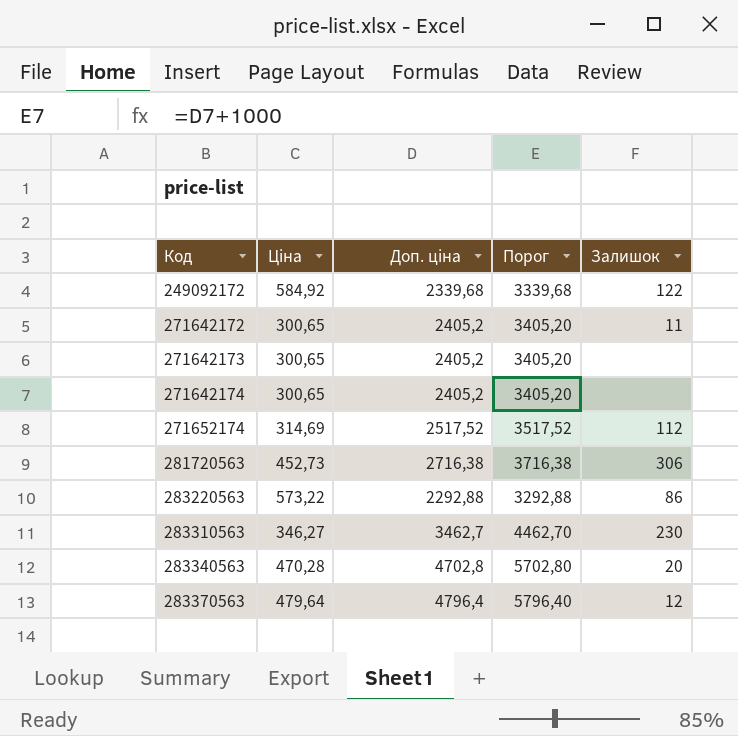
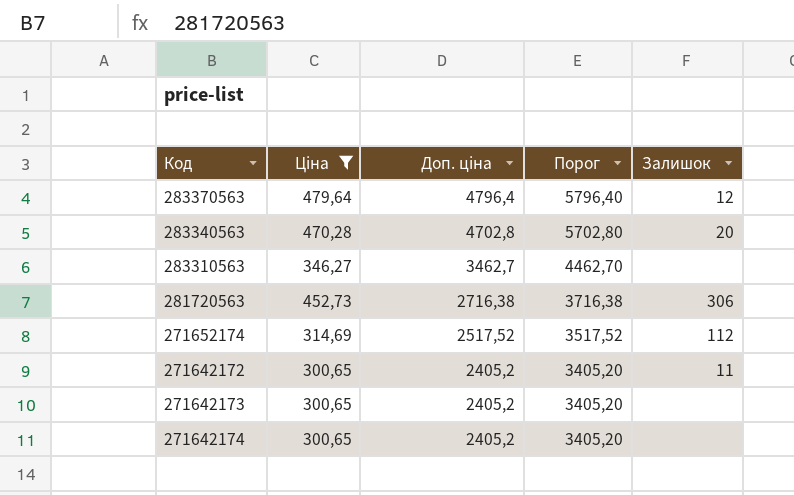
filter: none -> Ціна <= 479,64
row order: Код ascending -> Доп. ціна descending
283310563 | Залишок: 230 -> none

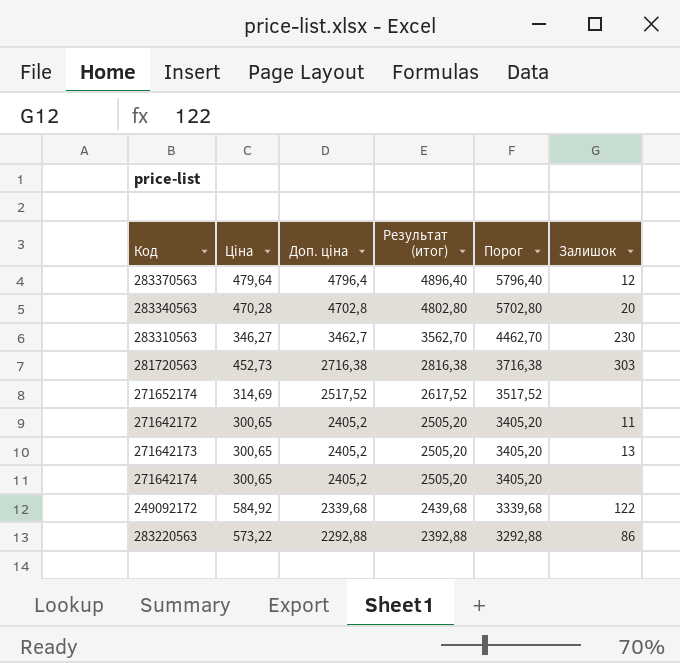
filter: Ціна <= 479,64 -> none
column Результат (итог) | formula: none -> [Доп. ціна] + 100
283310563 | Залишок: none -> 230
281720563 | Залишок: 306 -> 303
271652174 | Залишок: 112 -> none
271642173 | Залишок: none -> 13

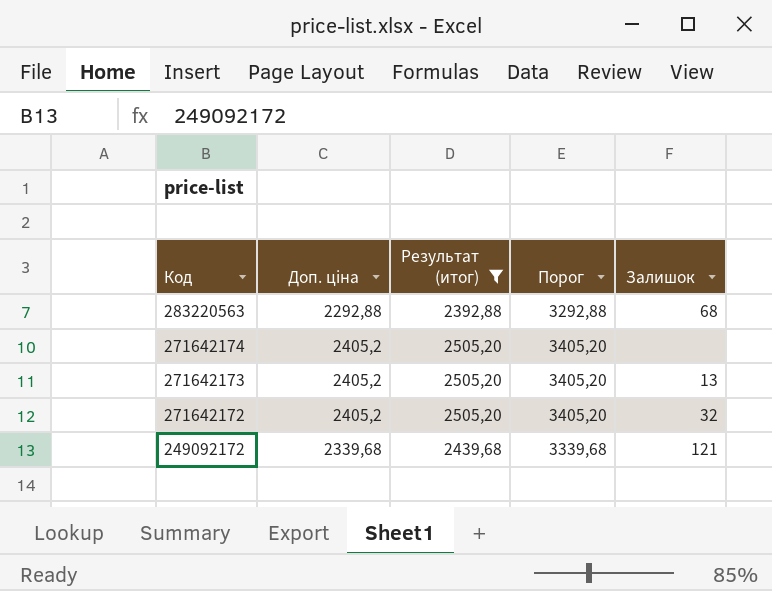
filter: none -> Результат (итог) <= 2505,20
row order: Доп. ціна descending -> Код descending
column Ціна | position: 2 -> none
283220563 | Залишок: 86 -> 68
271642172 | Залишок: 11 -> 32
249092172 | Залишок: 122 -> 121

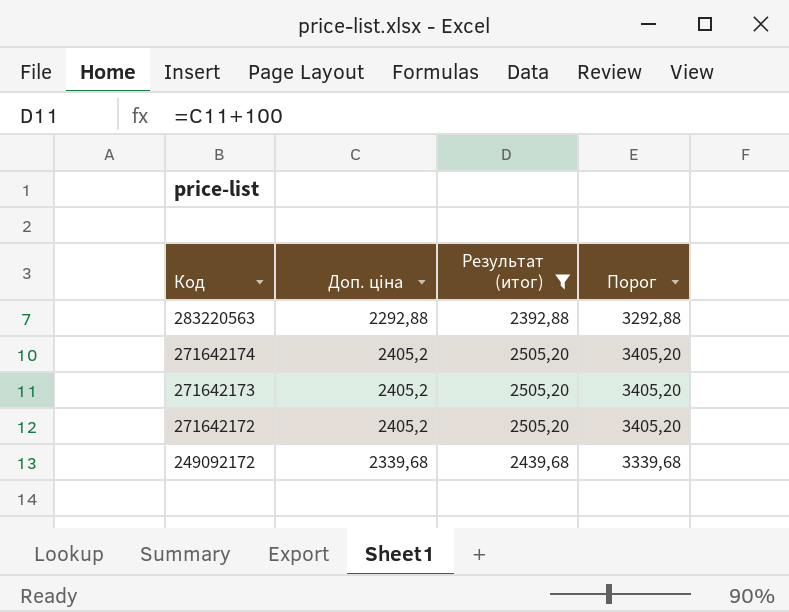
column Залишок | position: 5 -> none

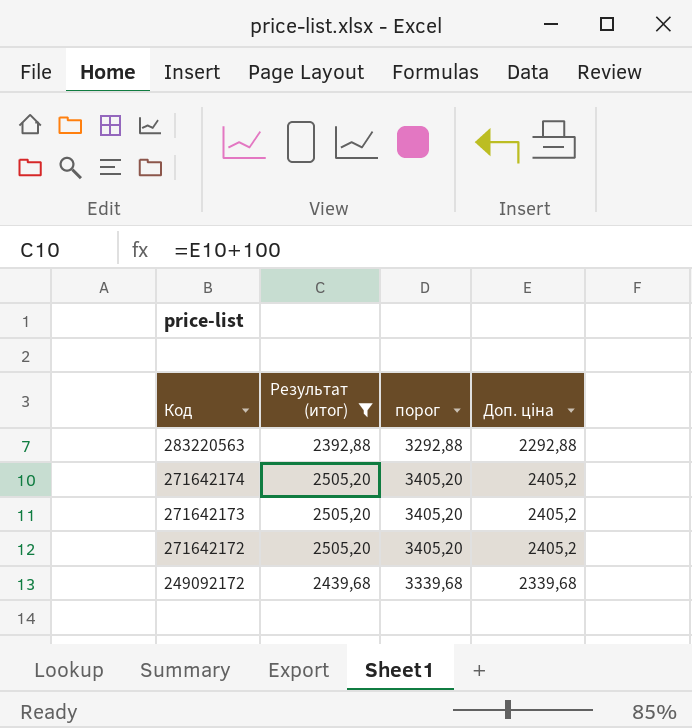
column name: Порог -> порог
column Доп. ціна | position: 2 -> 4

